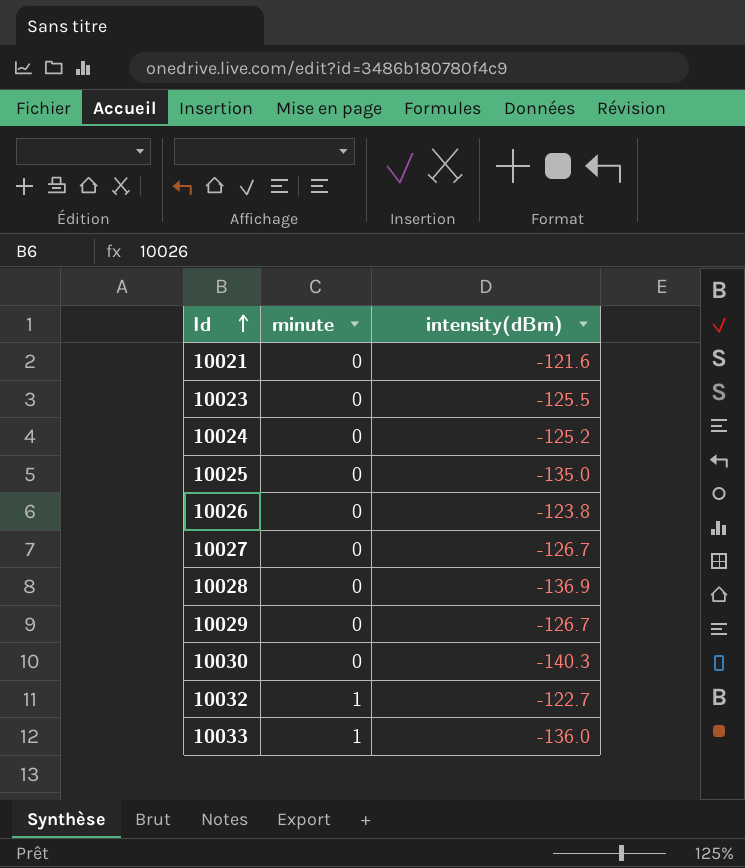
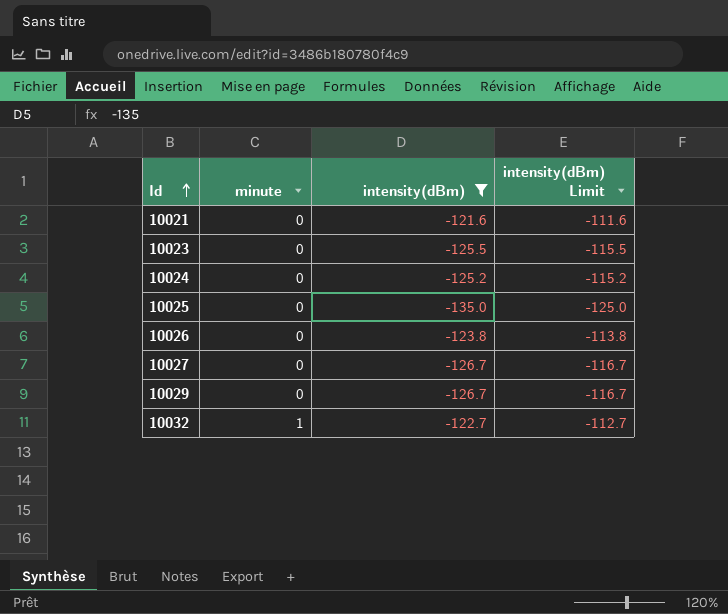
filter: none -> intensity(dBm) >= -135.0
column intensity(dBm) Limit | formula: none -> [intensity(dBm)] + 10

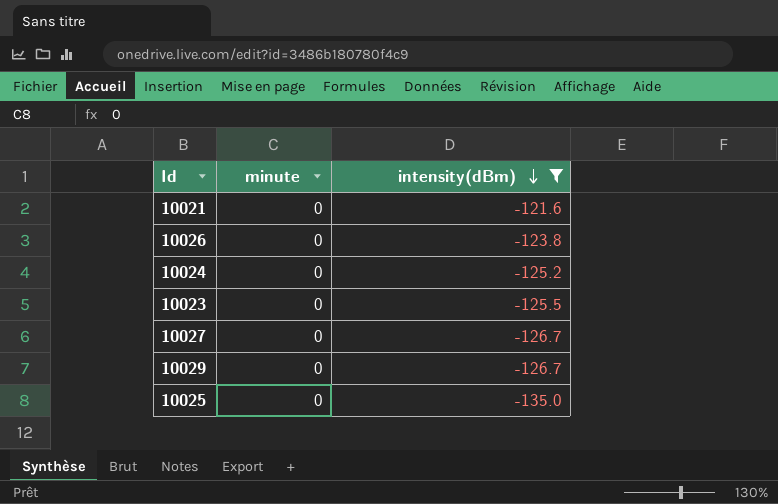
row order: Id ascending -> intensity(dBm) descending
column intensity(dBm) Limit | formula: [intensity(dBm)] + 10 -> none
row 10032: 1 | -122.7 | -112.7 -> none

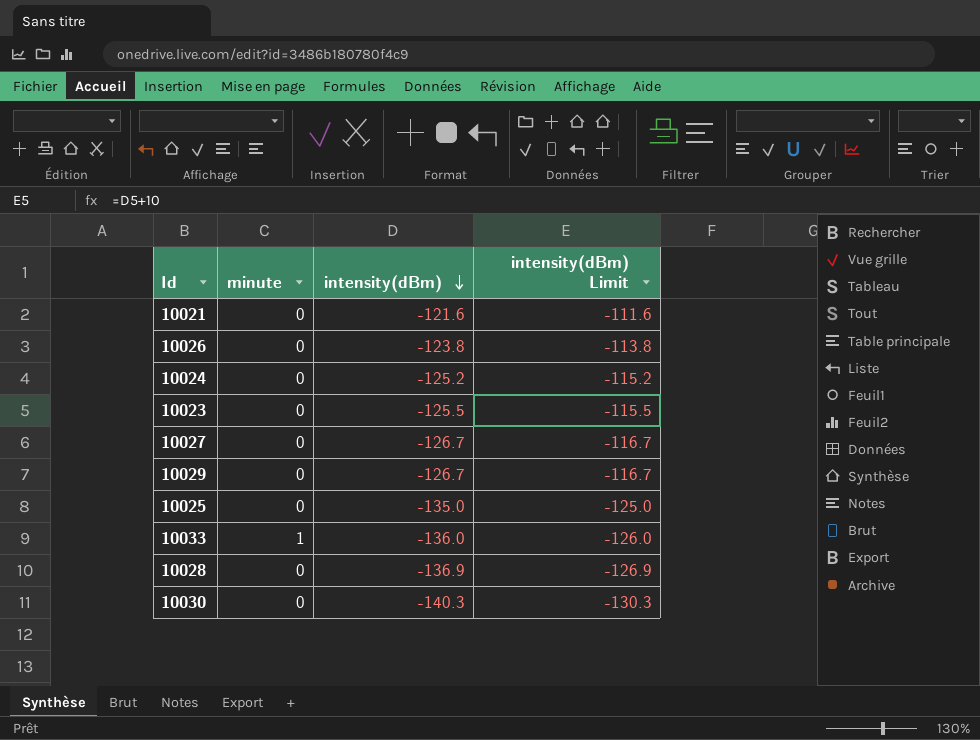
filter: intensity(dBm) >= -135.0 -> none
column intensity(dBm) Limit | formula: none -> [intensity(dBm)] + 10

